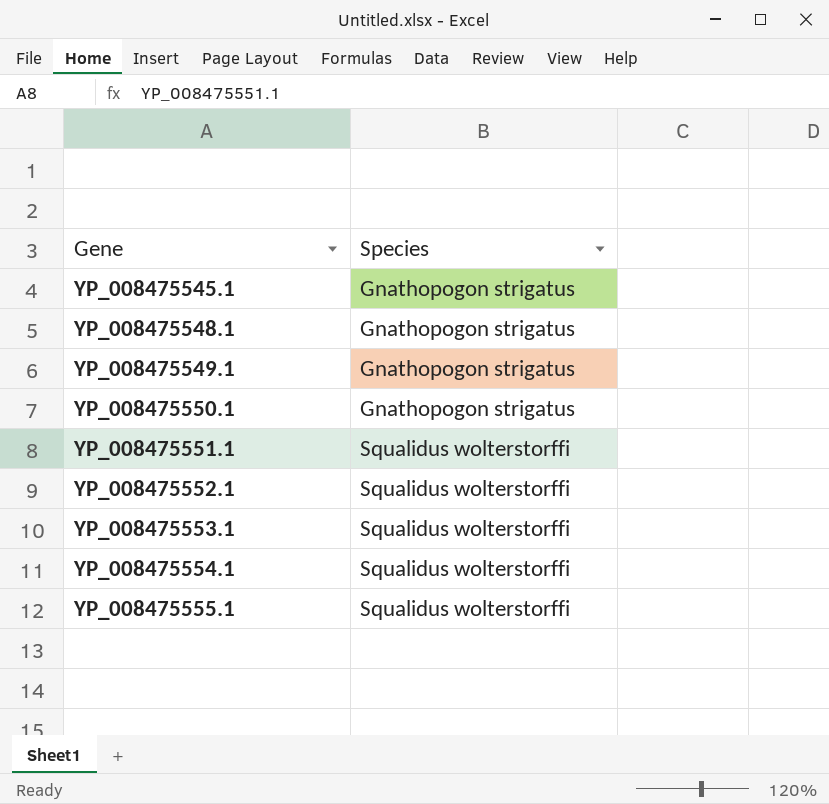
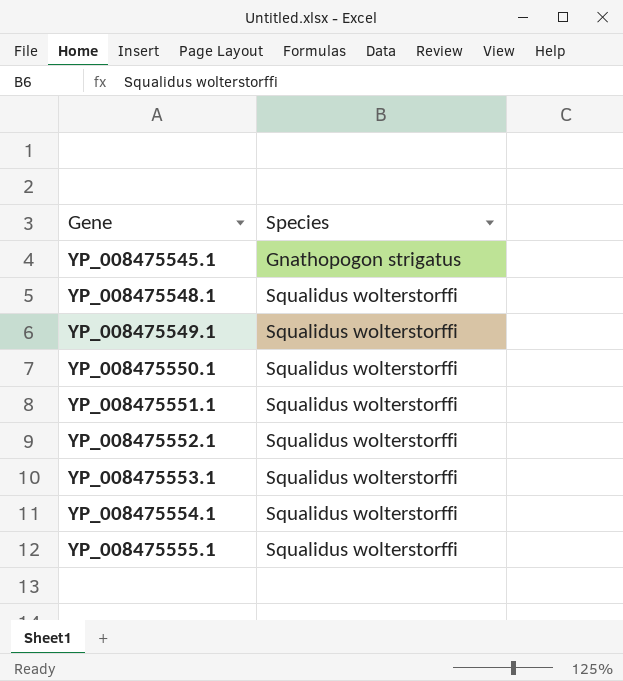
YP_008475548.1 | Species: Gnathopogon strigatus -> Squalidus wolterstorffi
YP_008475549.1 | Species: Gnathopogon strigatus -> Squalidus wolterstorffi
YP_008475550.1 | Species: Gnathopogon strigatus -> Squalidus wolterstorffi

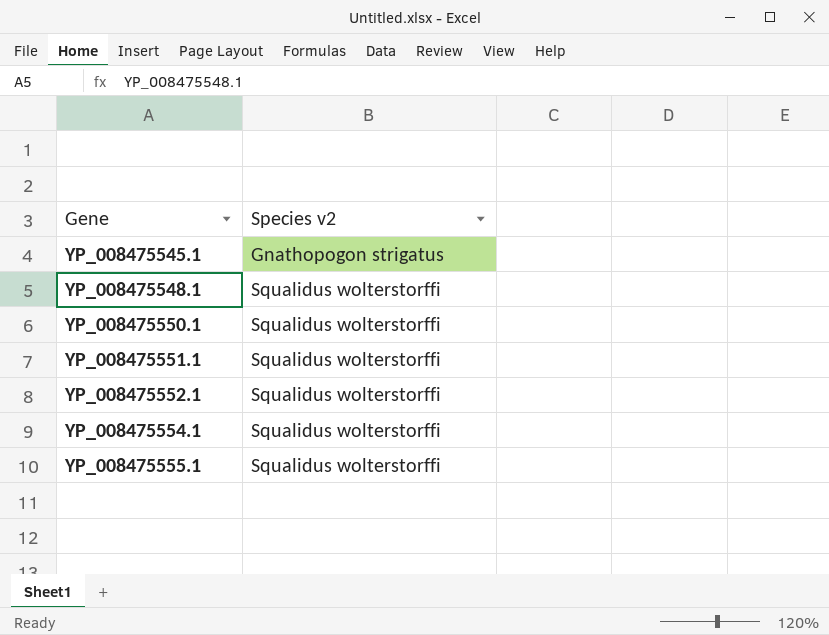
column name: Species -> Species v2
row YP_008475549.1: Squalidus wolterstorffi -> none
row YP_008475553.1: Squalidus wolterstorffi -> none

